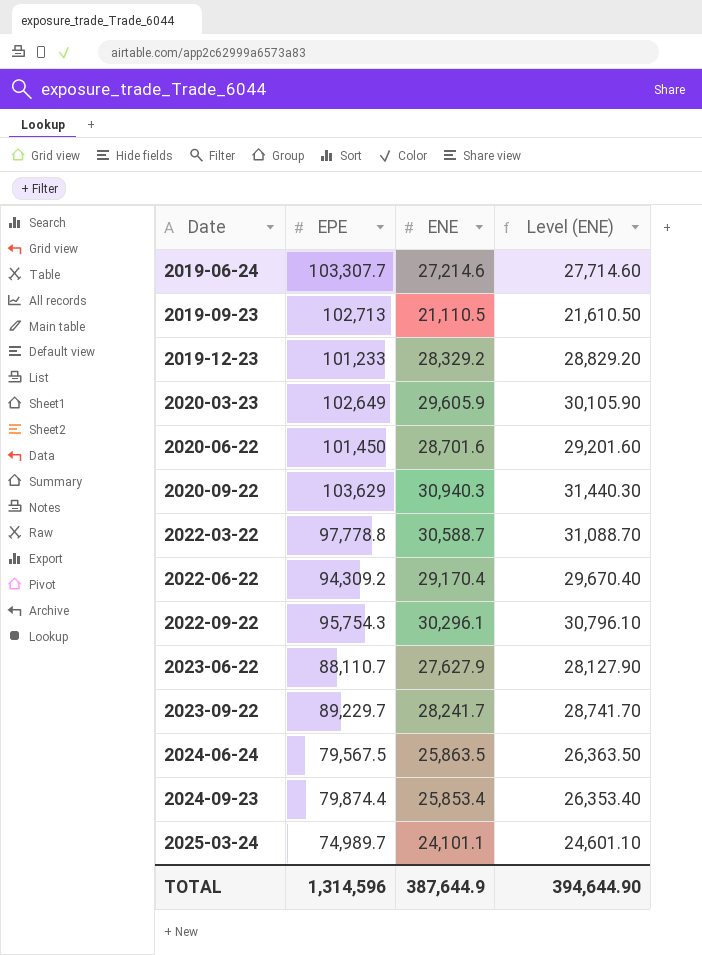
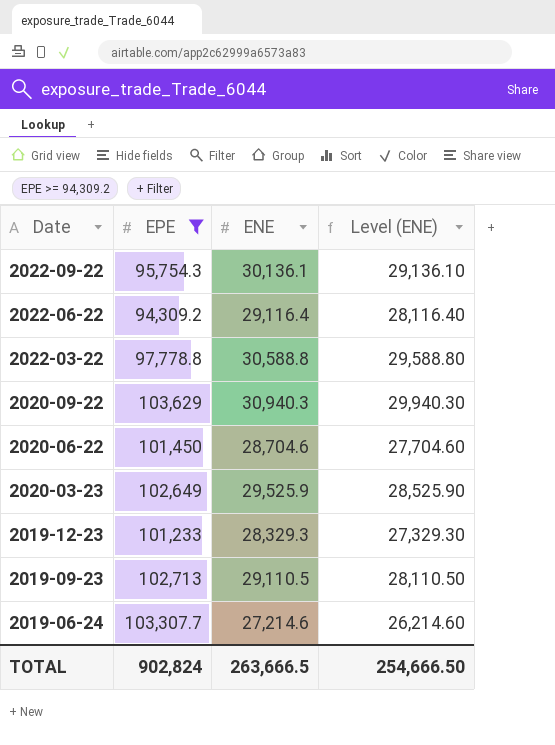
filter: none -> EPE >= 94,309.2
row order: Date ascending -> Date descending
column Level (ENE) | formula: [ENE] + 500 -> [ENE] - 1000
2022-09-22 | ENE: 30,296.1 -> 30,136.1
2022-06-22 | ENE: 29,170.4 -> 29,116.4
2022-03-22 | ENE: 30,588.7 -> 30,588.8
2020-06-22 | ENE: 28,701.6 -> 28,704.6
2020-03-23 | ENE: 29,605.9 -> 29,525.9
2019-12-23 | ENE: 28,329.2 -> 28,329.3
2019-09-23 | ENE: 21,110.5 -> 29,110.5
TOTAL | EPE: 1,314,596 -> 902,824
TOTAL | ENE: 387,644.9 -> 263,666.5
TOTAL | Level (ENE): 394,644.90 -> 254,666.50

